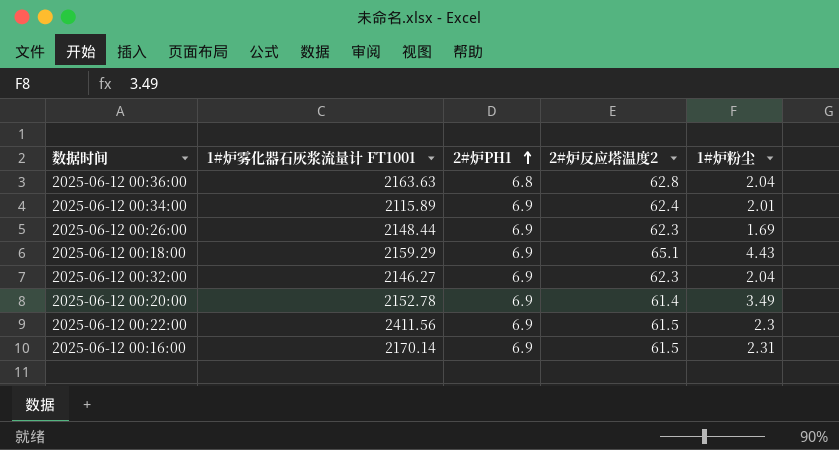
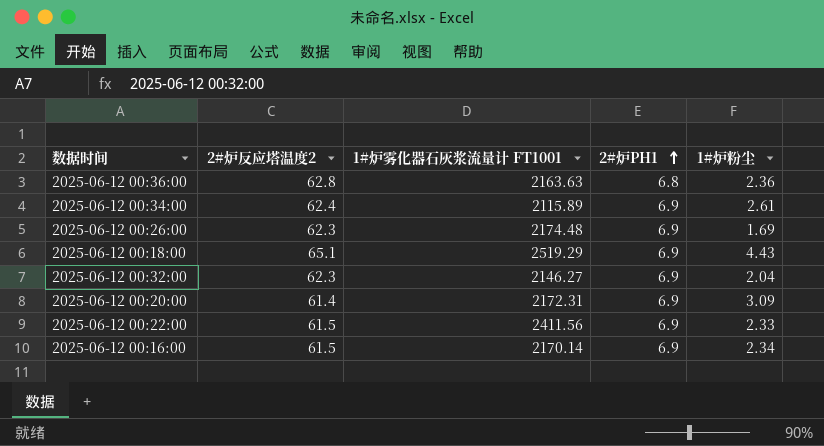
column 2#炉反应塔温度2 | position: 4 -> 2
2025-06-12 00:36:00 | 1#炉粉尘: 2.04 -> 2.36
2025-06-12 00:34:00 | 1#炉粉尘: 2.01 -> 2.61
2025-06-12 00:26:00 | 1#炉雾化器石灰浆流量计 FT1001: 2148.44 -> 2174.48
2025-06-12 00:18:00 | 1#炉雾化器石灰浆流量计 FT1001: 2159.29 -> 2519.29
2025-06-12 00:20:00 | 1#炉雾化器石灰浆流量计 FT1001: 2152.78 -> 2172.31
2025-06-12 00:20:00 | 1#炉粉尘: 3.49 -> 3.09
2025-06-12 00:22:00 | 1#炉粉尘: 2.3 -> 2.33
2025-06-12 00:16:00 | 1#炉粉尘: 2.31 -> 2.34

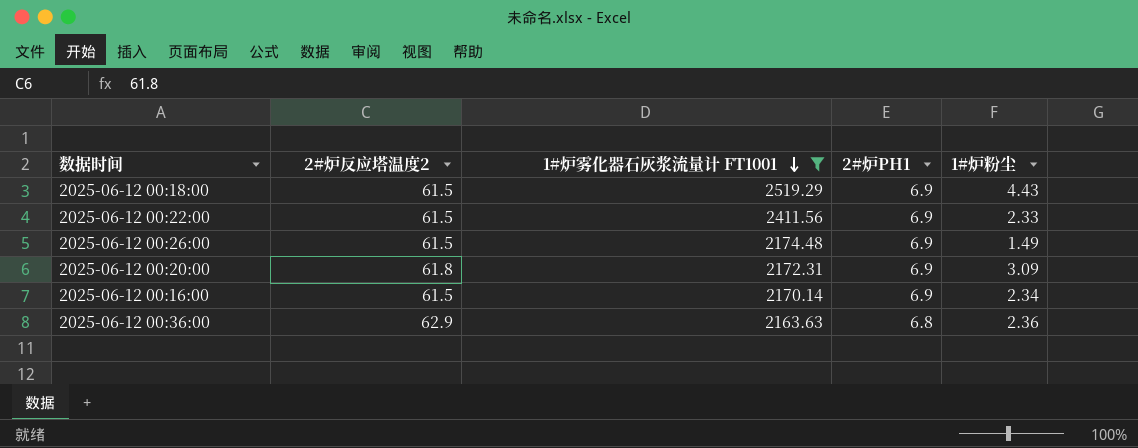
filter: none -> 1#炉雾化器石灰浆流量计 FT1001 >= 2163.63
row order: 2#炉PH1 ascending -> 1#炉雾化器石灰浆流量计 FT1001 descending
2025-06-12 00:18:00 | 2#炉反应塔温度2: 65.1 -> 61.5
2025-06-12 00:26:00 | 2#炉反应塔温度2: 62.3 -> 61.5
2025-06-12 00:26:00 | 1#炉粉尘: 1.69 -> 1.49
2025-06-12 00:20:00 | 2#炉反应塔温度2: 61.4 -> 61.8
2025-06-12 00:36:00 | 2#炉反应塔温度2: 62.8 -> 62.9

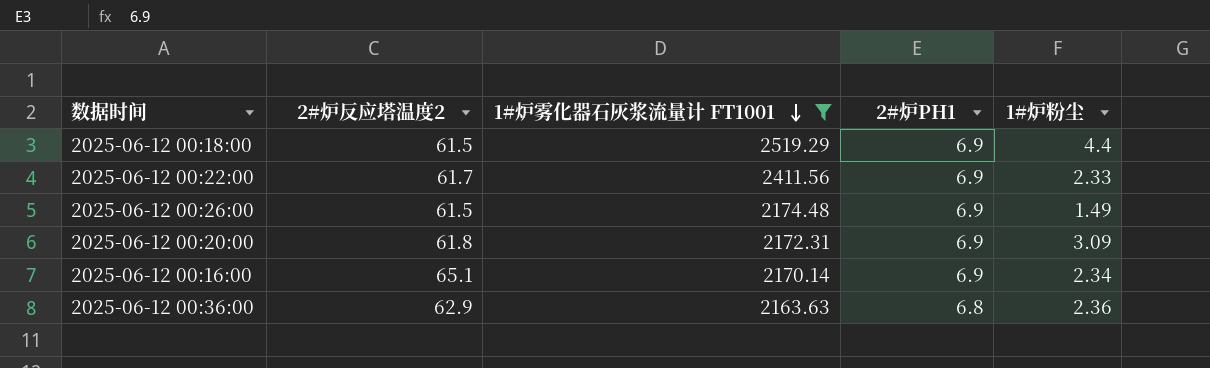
2025-06-12 00:18:00 | 1#炉粉尘: 4.43 -> 4.4
2025-06-12 00:22:00 | 2#炉反应塔温度2: 61.5 -> 61.7
2025-06-12 00:16:00 | 2#炉反应塔温度2: 61.5 -> 65.1

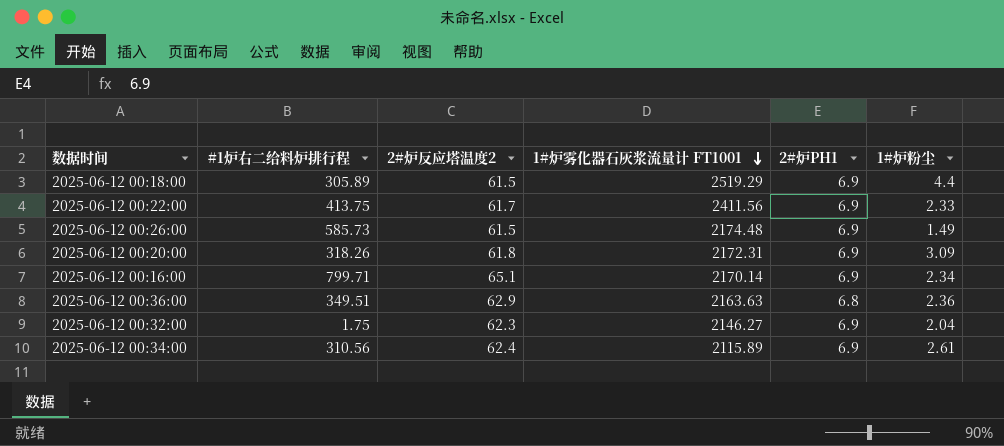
filter: 1#炉雾化器石灰浆流量计 FT1001 >= 2163.63 -> none
column #1炉右二给料炉排行程 | position: none -> 2

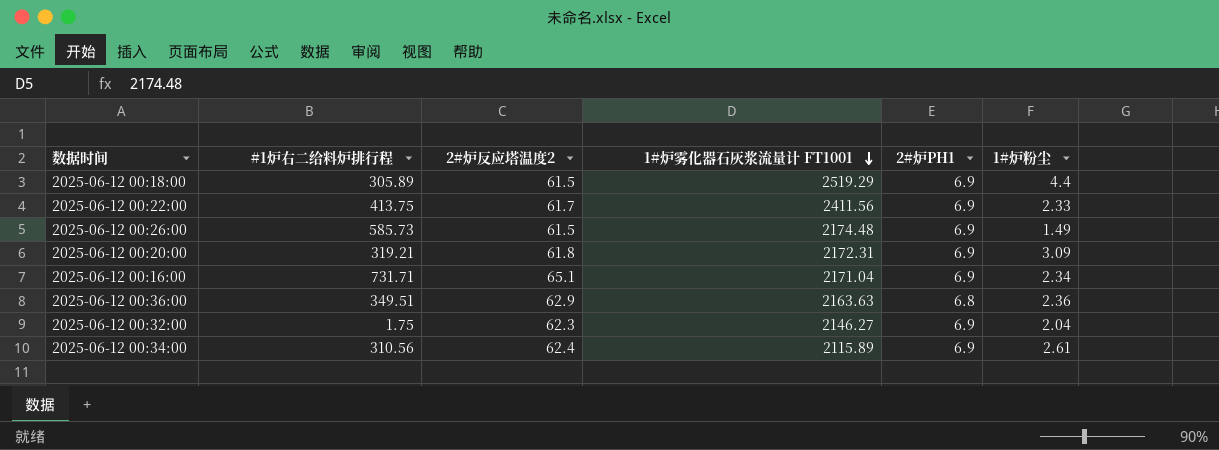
2025-06-12 00:20:00 | #1炉右二给料炉排行程: 318.26 -> 319.21
2025-06-12 00:16:00 | #1炉右二给料炉排行程: 799.71 -> 731.71
2025-06-12 00:16:00 | 1#炉雾化器石灰浆流量计 FT1001: 2170.14 -> 2171.04

